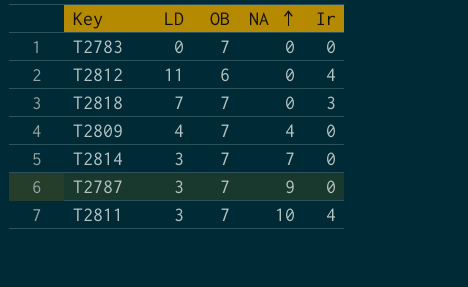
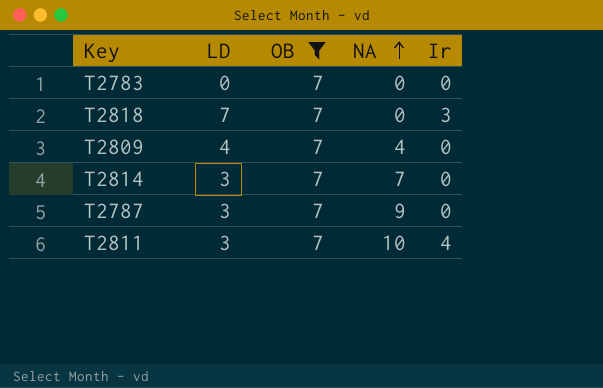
filter: none -> OB = 7

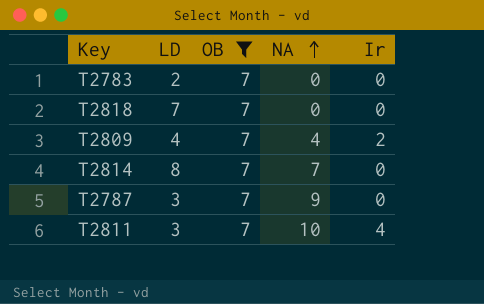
T2783 | LD: 0 -> 2
T2818 | Ir: 3 -> 0
T2809 | Ir: 0 -> 2
T2814 | LD: 3 -> 8

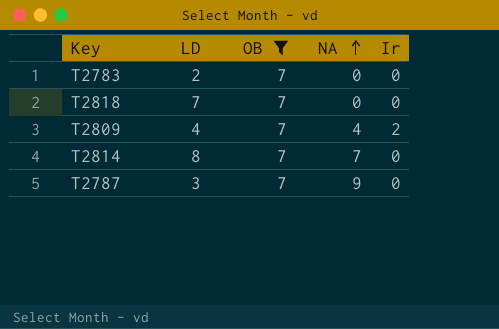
row T2811: 3 | 7 | 10 | 4 -> none

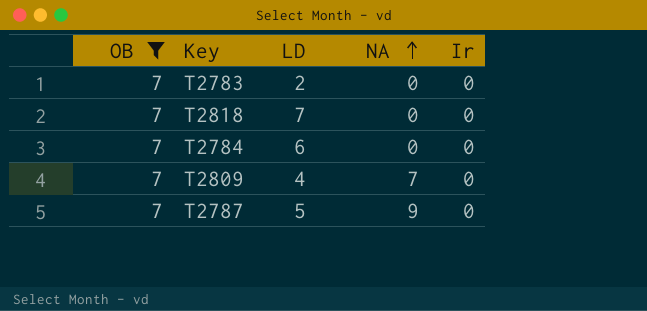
column OB | position: 3 -> 1
row T2814: 8 | 7 | 7 | 0 -> none
row T2784: none -> 7 | 6 | 0 | 0
T2809 | NA: 4 -> 7
T2809 | Ir: 2 -> 0
T2787 | LD: 3 -> 5

